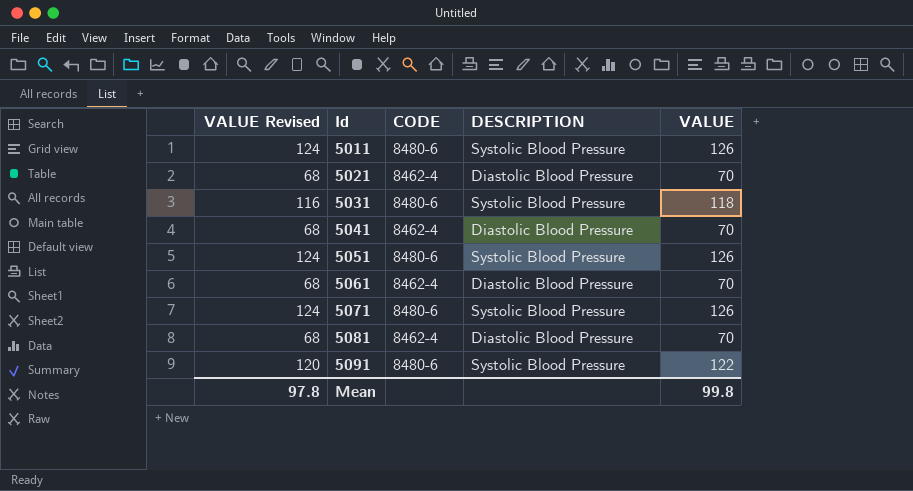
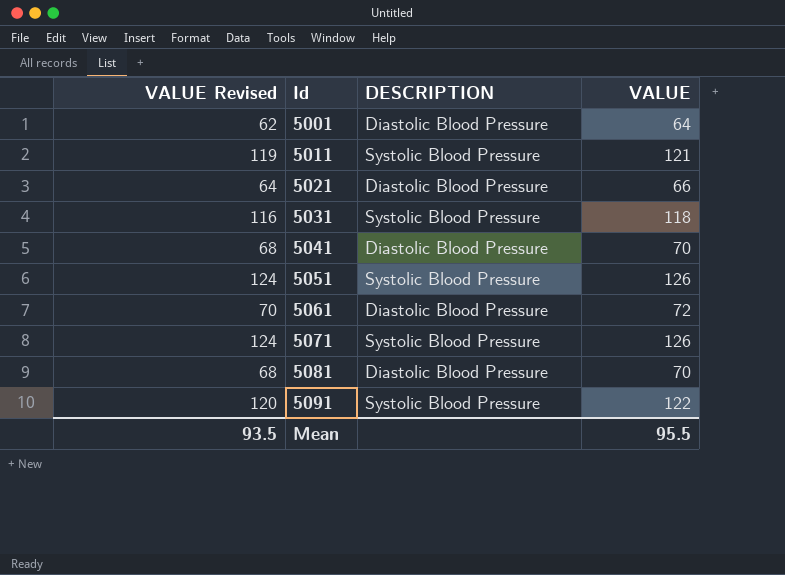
column CODE | position: 3 -> none
row 5001: none -> 62 | Diastolic Blood Pressure | 64
5011 | VALUE Revised: 124 -> 119
5011 | VALUE: 126 -> 121
5021 | VALUE Revised: 68 -> 64
5021 | VALUE: 70 -> 66
5061 | VALUE Revised: 68 -> 70
5061 | VALUE: 70 -> 72
Mean | VALUE Revised: 97.8 -> 93.5
Mean | VALUE: 99.8 -> 95.5

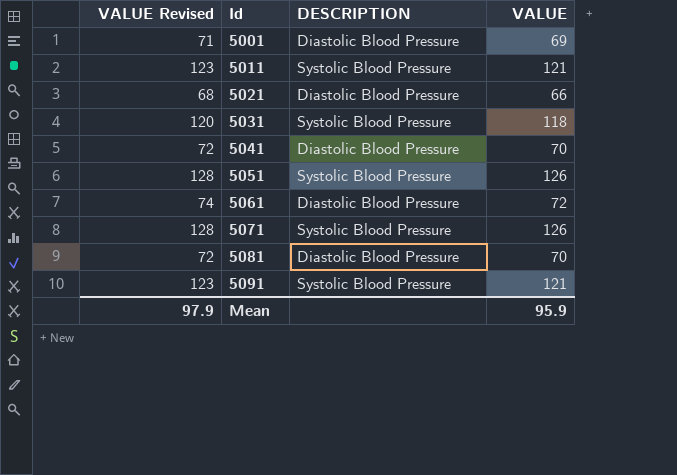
column VALUE Revised | formula: [VALUE] - 2 -> [VALUE] + 2
5001 | VALUE: 64 -> 69
5091 | VALUE: 122 -> 121
Mean | VALUE Revised: 93.5 -> 97.9
Mean | VALUE: 95.5 -> 95.9

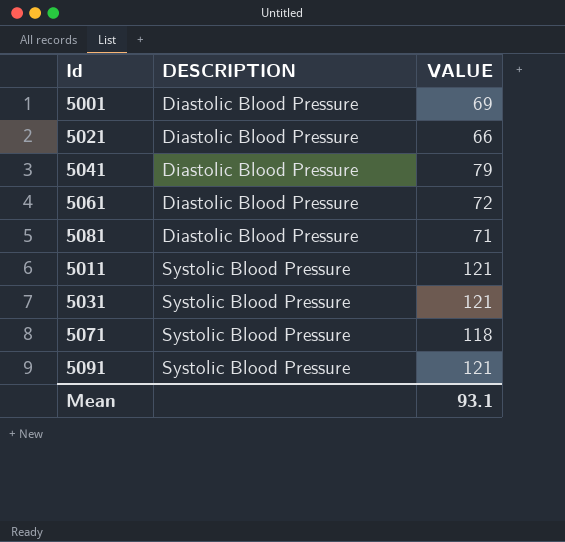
row order: Id ascending -> DESCRIPTION ascending
column VALUE Revised | formula: [VALUE] + 2 -> none
row 5051: 128 | Systolic Blood Pressure | 126 -> none
5041 | VALUE: 70 -> 79
5081 | VALUE: 70 -> 71
5031 | VALUE: 118 -> 121
5071 | VALUE: 126 -> 118
Mean | VALUE: 95.9 -> 93.1

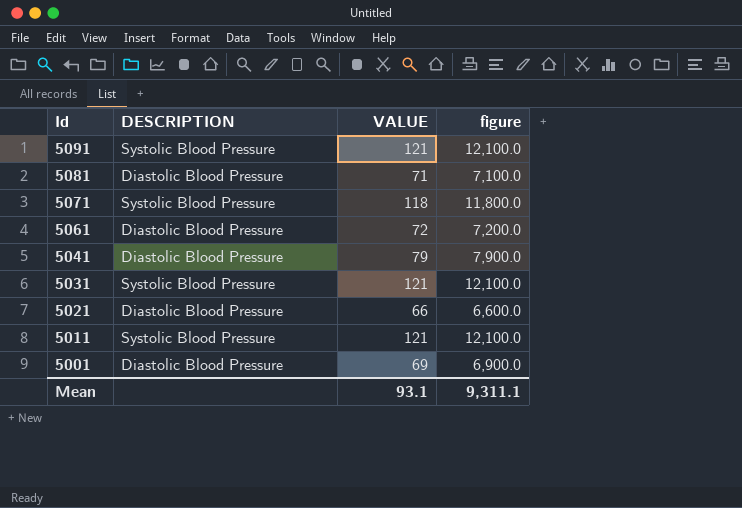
row order: DESCRIPTION ascending -> Id descending
column figure | formula: none -> [VALUE] * 100

